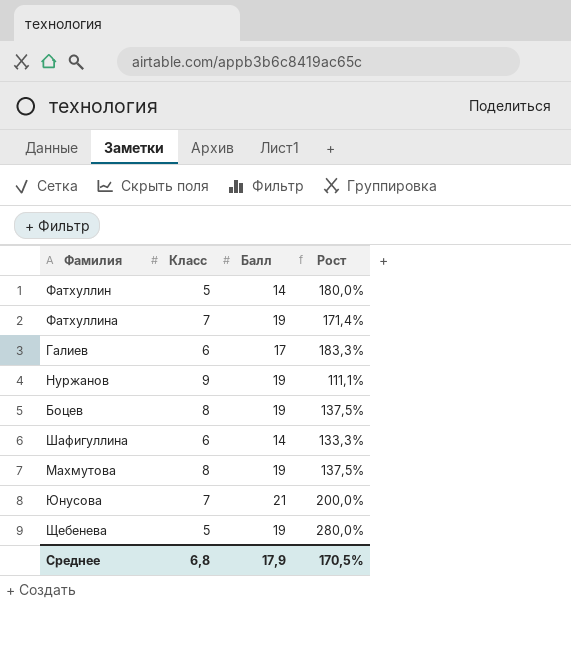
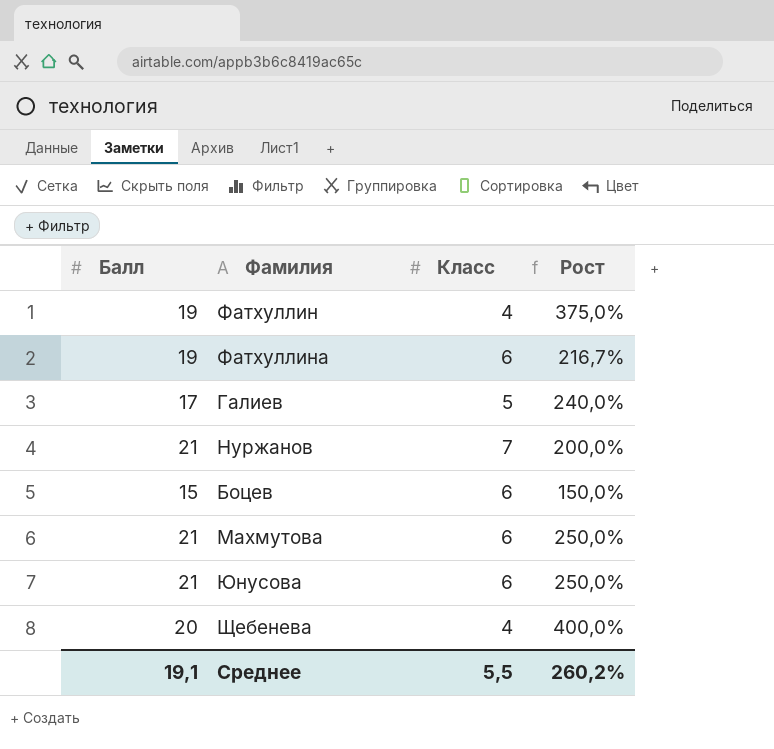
column Балл | position: 3 -> 1
row Шафигуллина: 6 | 14 | 133,3% -> none
Фатхуллин | Балл: 14 -> 19
Фатхуллин | Класс: 5 -> 4
Фатхуллин | Рост: 180,0% -> 375,0%
Фатхуллина | Класс: 7 -> 6
Фатхуллина | Рост: 171,4% -> 216,7%
Галиев | Класс: 6 -> 5
Галиев | Рост: 183,3% -> 240,0%
Нуржанов | Балл: 19 -> 21
Нуржанов | Класс: 9 -> 7
Нуржанов | Рост: 111,1% -> 200,0%
Боцев | Балл: 19 -> 15
Боцев | Класс: 8 -> 6
Боцев | Рост: 137,5% -> 150,0%
Махмутова | Балл: 19 -> 21
Махмутова | Класс: 8 -> 6
Махмутова | Рост: 137,5% -> 250,0%
Юнусова | Класс: 7 -> 6
Юнусова | Рост: 200,0% -> 250,0%
Щебенева | Балл: 19 -> 20
Щебенева | Класс: 5 -> 4
Щебенева | Рост: 280,0% -> 400,0%
Среднее | Балл: 17,9 -> 19,1
Среднее | Класс: 6,8 -> 5,5
Среднее | Рост: 170,5% -> 260,2%

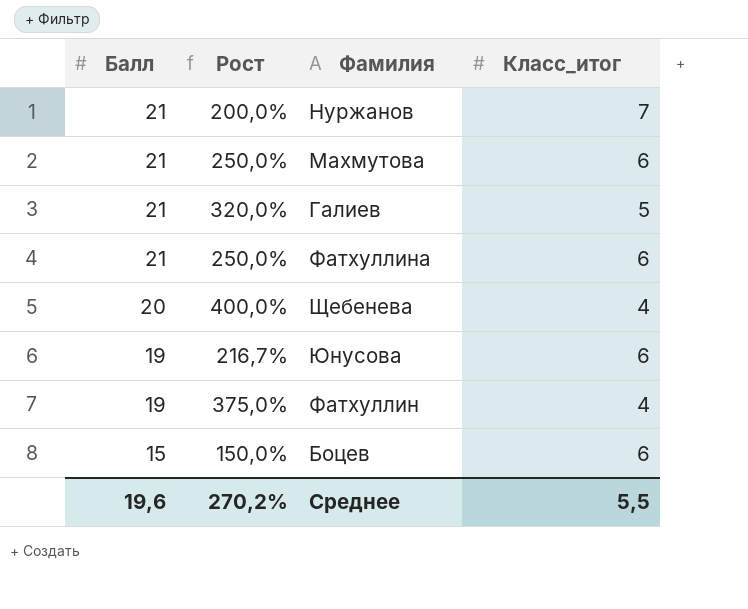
row order: none -> Балл descending
column Рост | position: 4 -> 2
column name: Класс -> Класс_итог
Галиев | Балл: 17 -> 21
Галиев | Рост: 240,0% -> 320,0%
Фатхуллина | Балл: 19 -> 21
Фатхуллина | Рост: 216,7% -> 250,0%
Юнусова | Балл: 21 -> 19
Юнусова | Рост: 250,0% -> 216,7%
Среднее | Балл: 19,1 -> 19,6
Среднее | Рост: 260,2% -> 270,2%

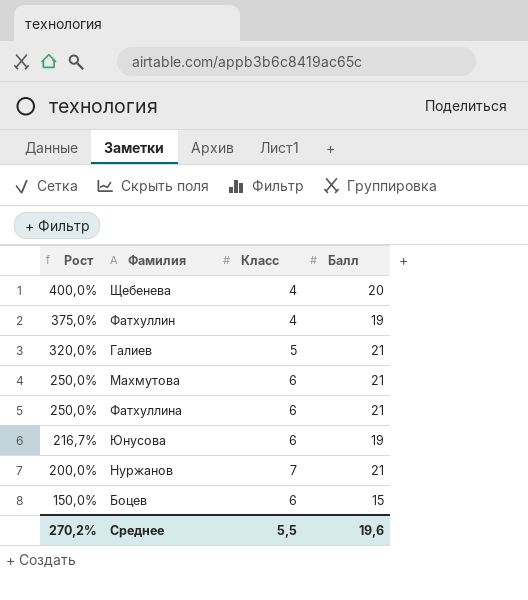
row order: Балл descending -> Рост descending
column name: Класс_итог -> Класс
column Балл | position: 1 -> 4

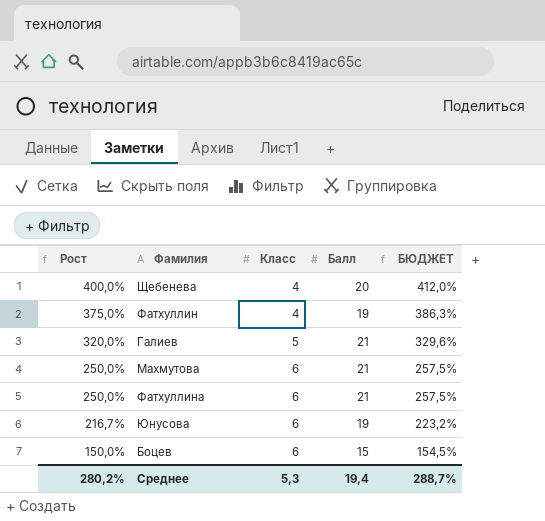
column БЮДЖЕТ | formula: none -> [Рост] * 1,03
row Нуржанов: 200,0% | 7 | 21 -> none
Среднее | Рост: 270,2% -> 280,2%
Среднее | Класс: 5,5 -> 5,3
Среднее | Балл: 19,6 -> 19,4

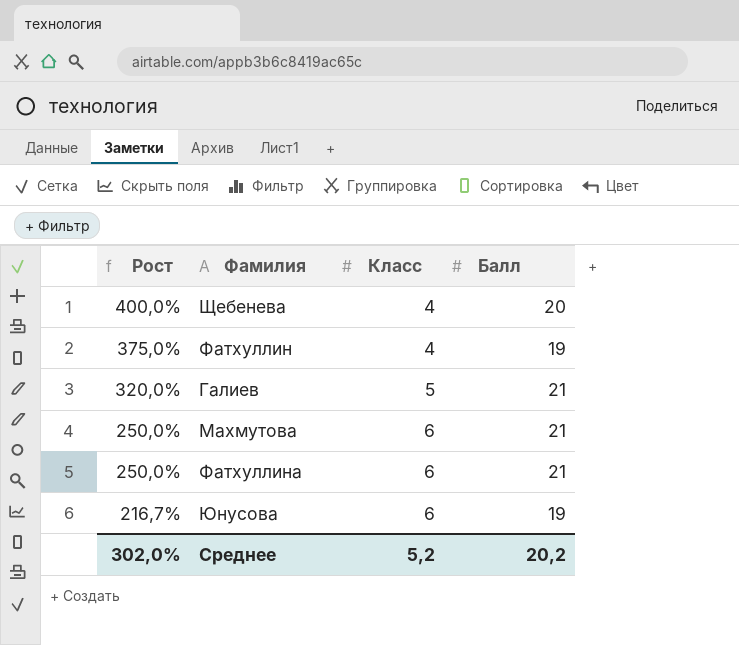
column БЮДЖЕТ | formula: [Рост] * 1,03 -> none
row Боцев: 150,0% | 6 | 15 | 154,5% -> none
Среднее | Рост: 280,2% -> 302,0%
Среднее | Класс: 5,3 -> 5,2
Среднее | Балл: 19,4 -> 20,2

